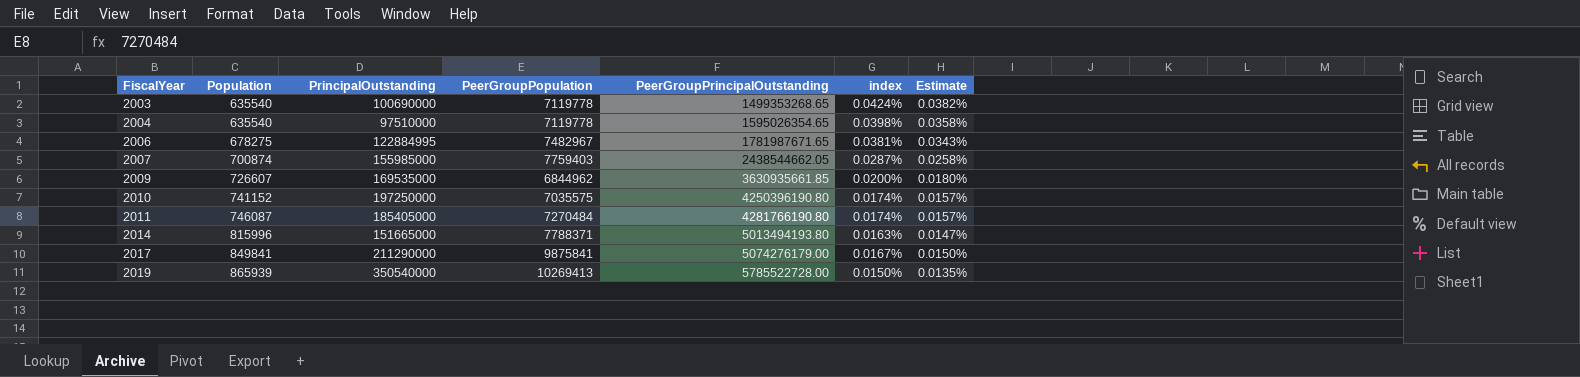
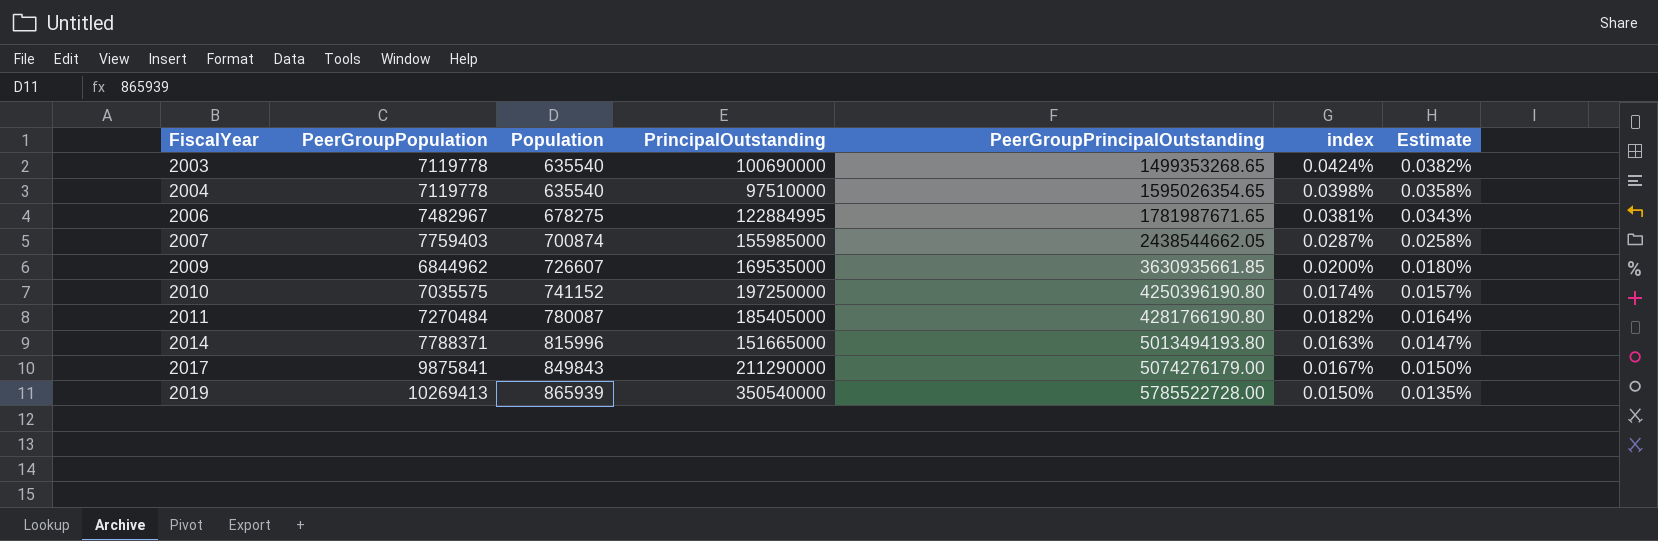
column PeerGroupPopulation | position: 4 -> 2
2011 | Population: 746087 -> 780087
2011 | index: 0.0174% -> 0.0182%
2011 | Estimate: 0.0157% -> 0.0164%
2017 | Population: 849841 -> 849843

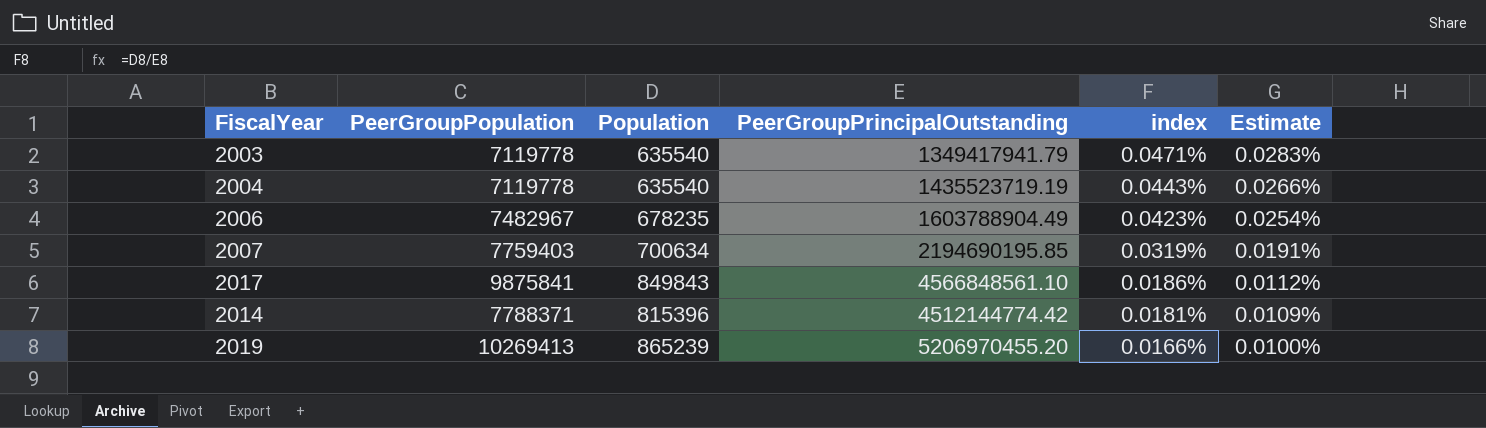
row order: FiscalYear ascending -> index descending
column PrincipalOutstanding | position: 4 -> none
column Estimate | formula: [index] * 0.9 -> [index] * 0.6
row 2009: 6844962 | 726607 | 169535000 | 3630935661.85 | 0.0200% | 0.0180% -> none
row 2010: 7035575 | 741152 | 197250000 | 4250396190.80 | 0.0174% | 0.0157% -> none
row 2011: 7270484 | 780087 | 185405000 | 4281766190.80 | 0.0182% | 0.0164% -> none
2003 | PeerGroupPrincipalOutstanding: 1499353268.65 -> 1349417941.79
2003 | index: 0.0424% -> 0.0471%
2004 | PeerGroupPrincipalOutstanding: 1595026354.65 -> 1435523719.19
2004 | index: 0.0398% -> 0.0443%
2006 | Population: 678275 -> 678235
2006 | PeerGroupPrincipalOutstanding: 1781987671.65 -> 1603788904.49
2006 | index: 0.0381% -> 0.0423%
2007 | Population: 700874 -> 700634
2007 | PeerGroupPrincipalOutstanding: 2438544662.05 -> 2194690195.85
2007 | index: 0.0287% -> 0.0319%
2017 | PeerGroupPrincipalOutstanding: 5074276179.00 -> 4566848561.10
2017 | index: 0.0167% -> 0.0186%
2014 | Population: 815996 -> 815396
2014 | PeerGroupPrincipalOutstanding: 5013494193.80 -> 4512144774.42
2014 | index: 0.0163% -> 0.0181%
2019 | Population: 865939 -> 865239
2019 | PeerGroupPrincipalOutstanding: 5785522728.00 -> 5206970455.20
2019 | index: 0.0150% -> 0.0166%

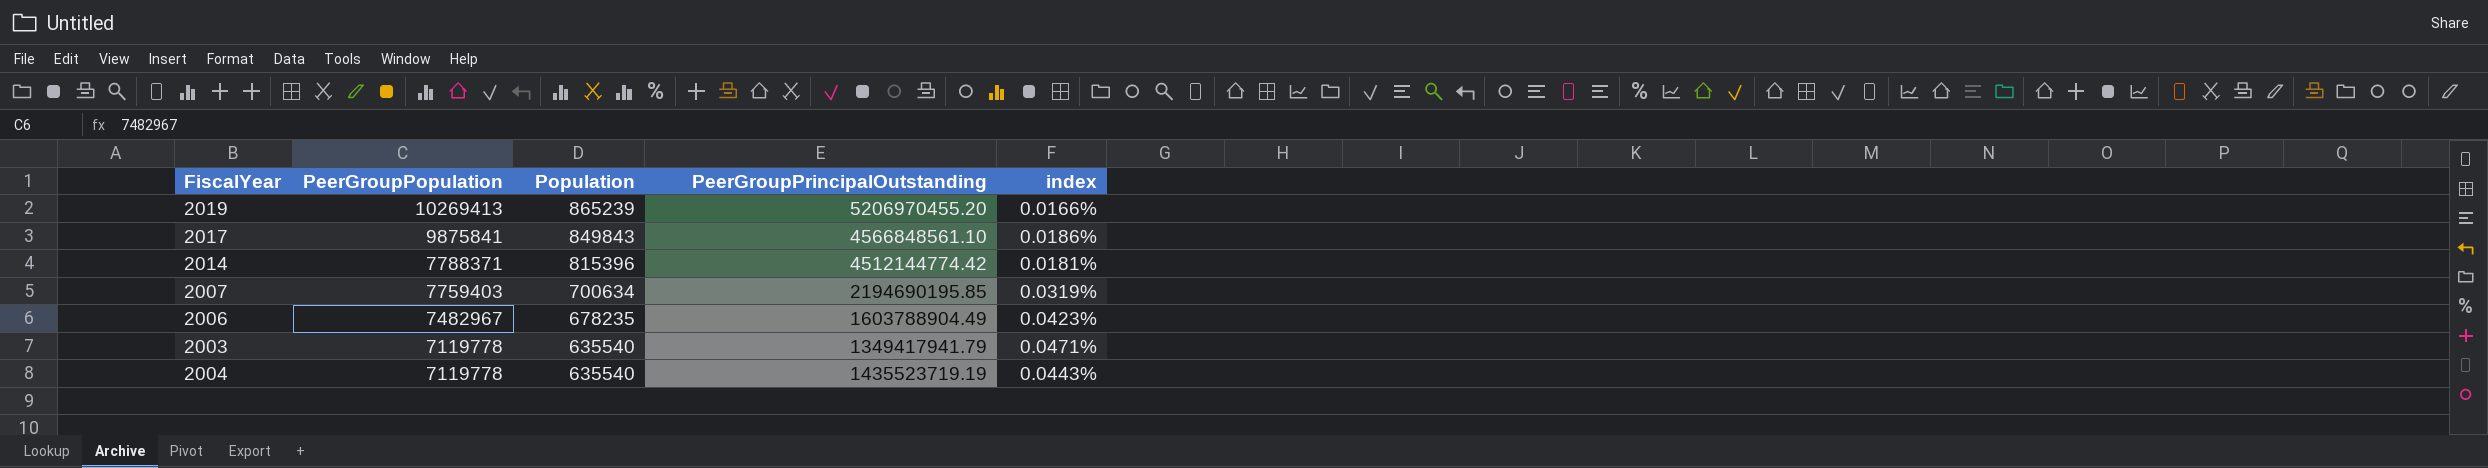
row order: index descending -> PeerGroupPopulation descending
column Estimate | formula: [index] * 0.6 -> none

